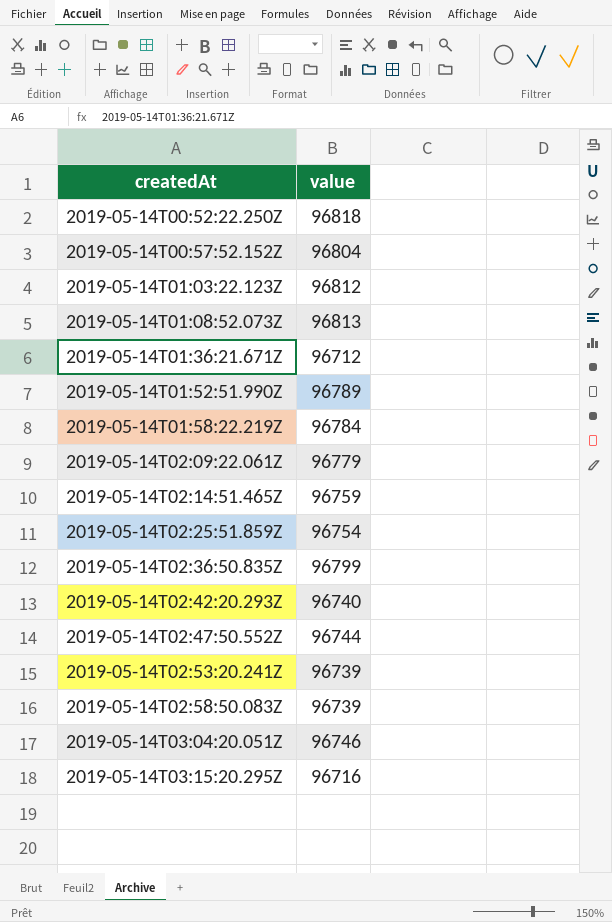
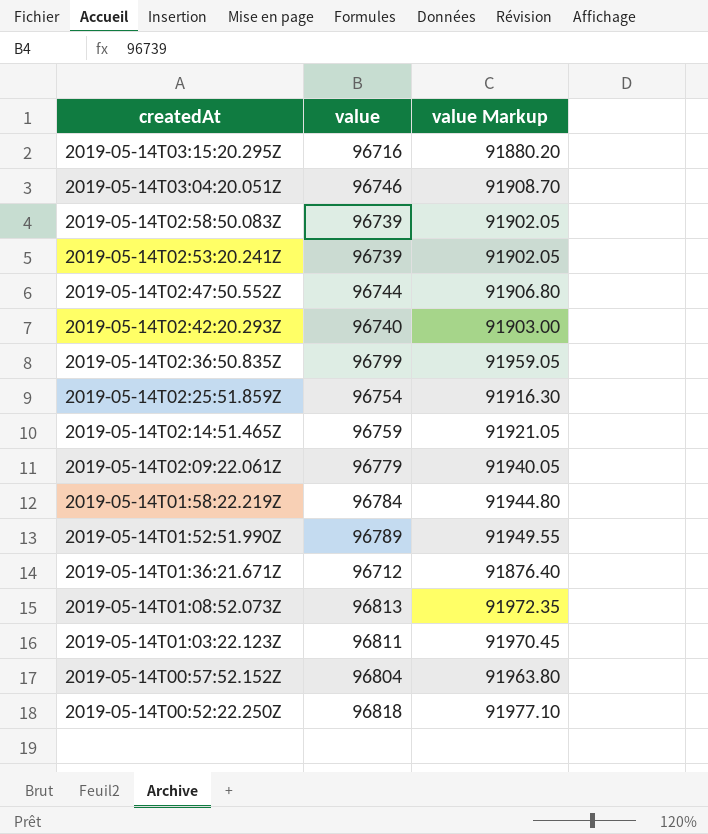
row order: createdAt ascending -> createdAt descending
column value Markup | formula: none -> [value] * 0.95
2019-05-14T01:03:22.123Z | value: 96812 -> 96811

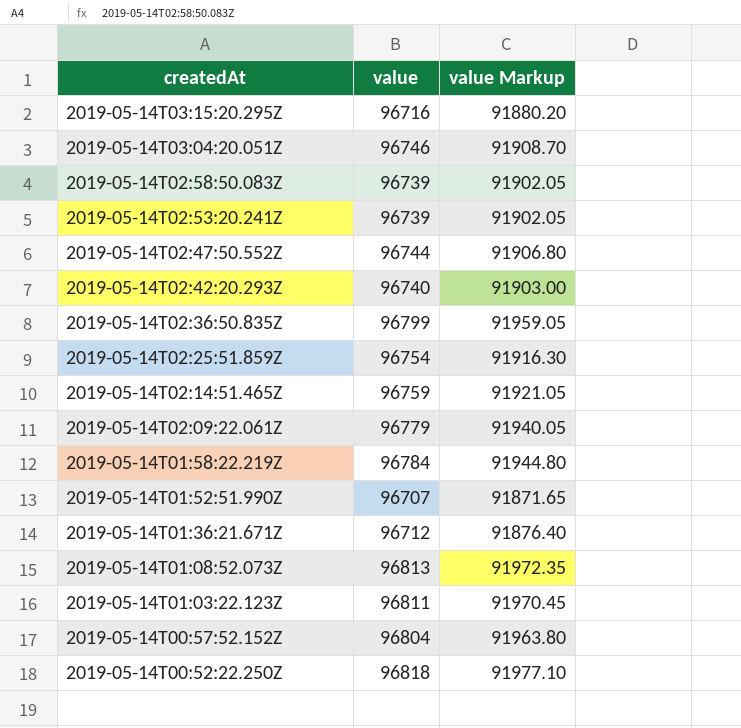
2019-05-14T01:52:51.990Z | value: 96789 -> 96707
2019-05-14T01:52:51.990Z | value Markup: 91949.55 -> 91871.65

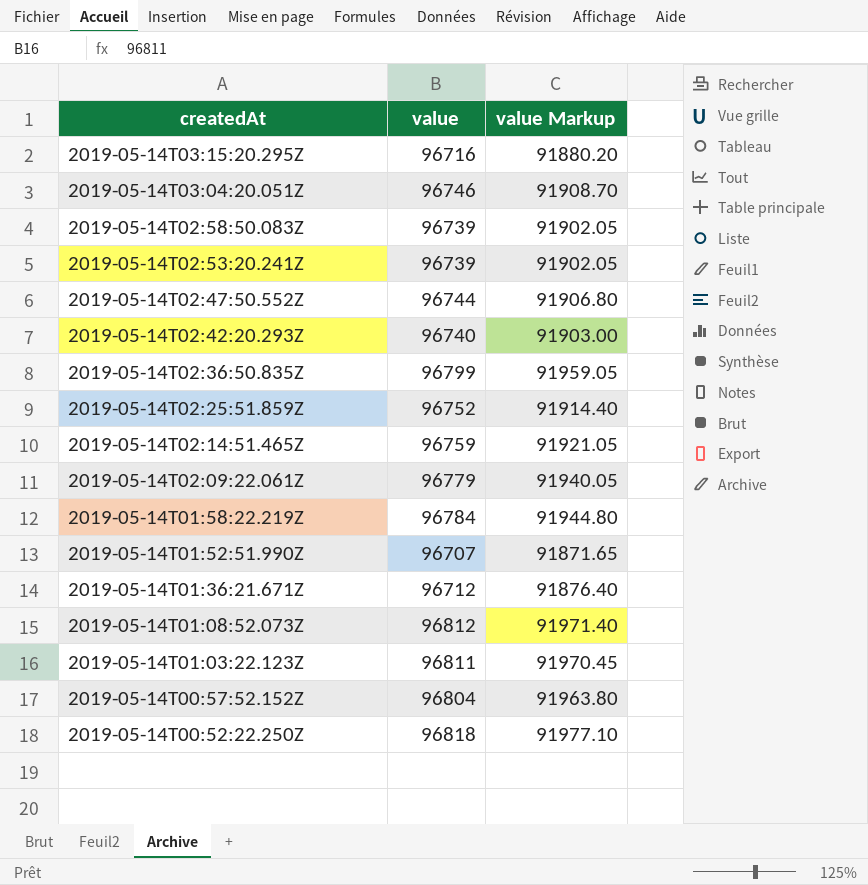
2019-05-14T02:25:51.859Z | value: 96754 -> 96752
2019-05-14T02:25:51.859Z | value Markup: 91916.30 -> 91914.40
2019-05-14T01:08:52.073Z | value: 96813 -> 96812
2019-05-14T01:08:52.073Z | value Markup: 91972.35 -> 91971.40

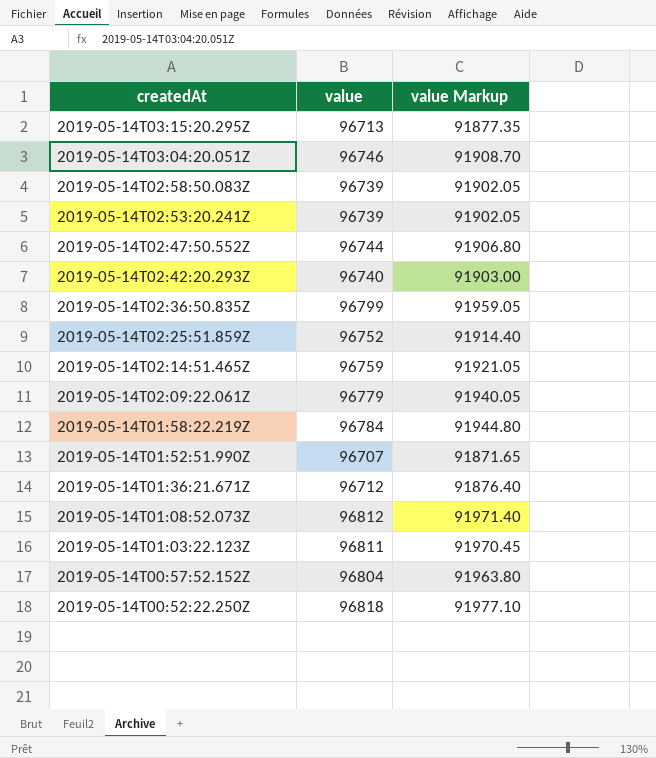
2019-05-14T03:15:20.295Z | value: 96716 -> 96713
2019-05-14T03:15:20.295Z | value Markup: 91880.20 -> 91877.35

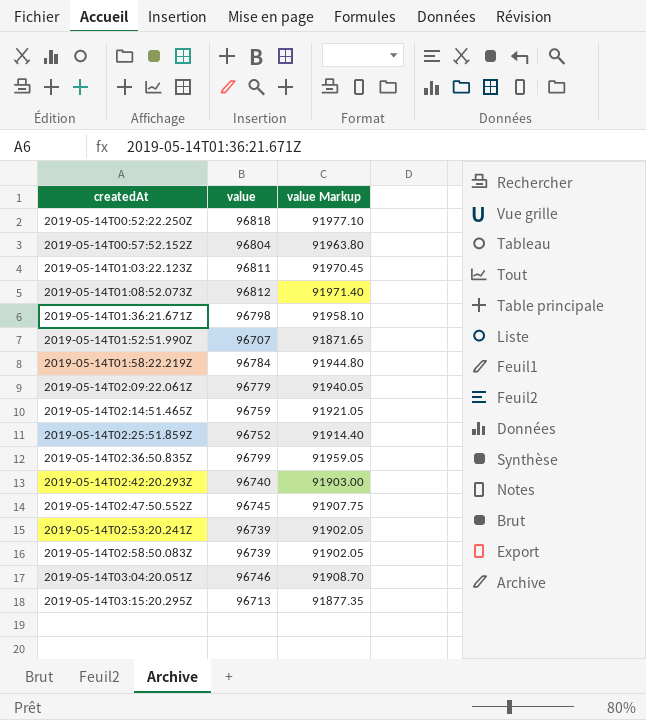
row order: createdAt descending -> createdAt ascending
2019-05-14T01:36:21.671Z | value: 96712 -> 96798
2019-05-14T01:36:21.671Z | value Markup: 91876.40 -> 91958.10
2019-05-14T02:47:50.552Z | value: 96744 -> 96745
2019-05-14T02:47:50.552Z | value Markup: 91906.80 -> 91907.75

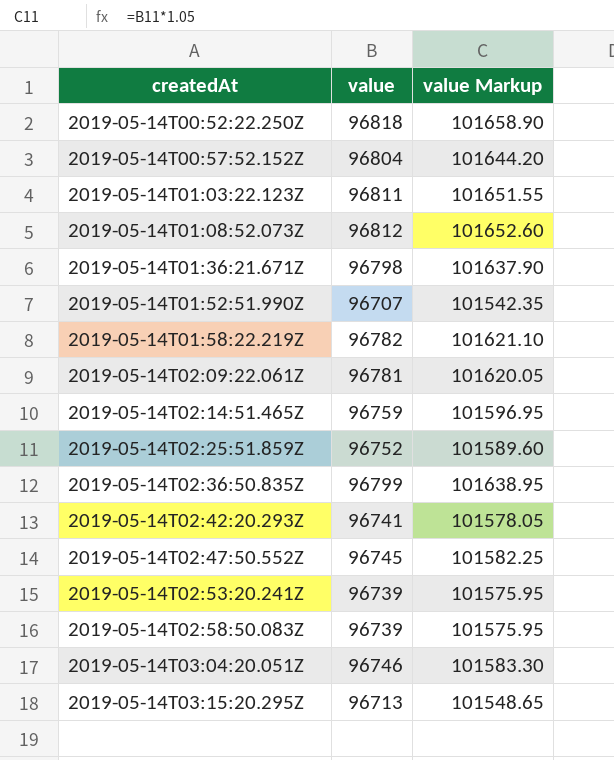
column value Markup | formula: [value] * 0.95 -> [value] * 1.05
2019-05-14T01:58:22.219Z | value: 96784 -> 96782
2019-05-14T02:09:22.061Z | value: 96779 -> 96781
2019-05-14T02:42:20.293Z | value: 96740 -> 96741

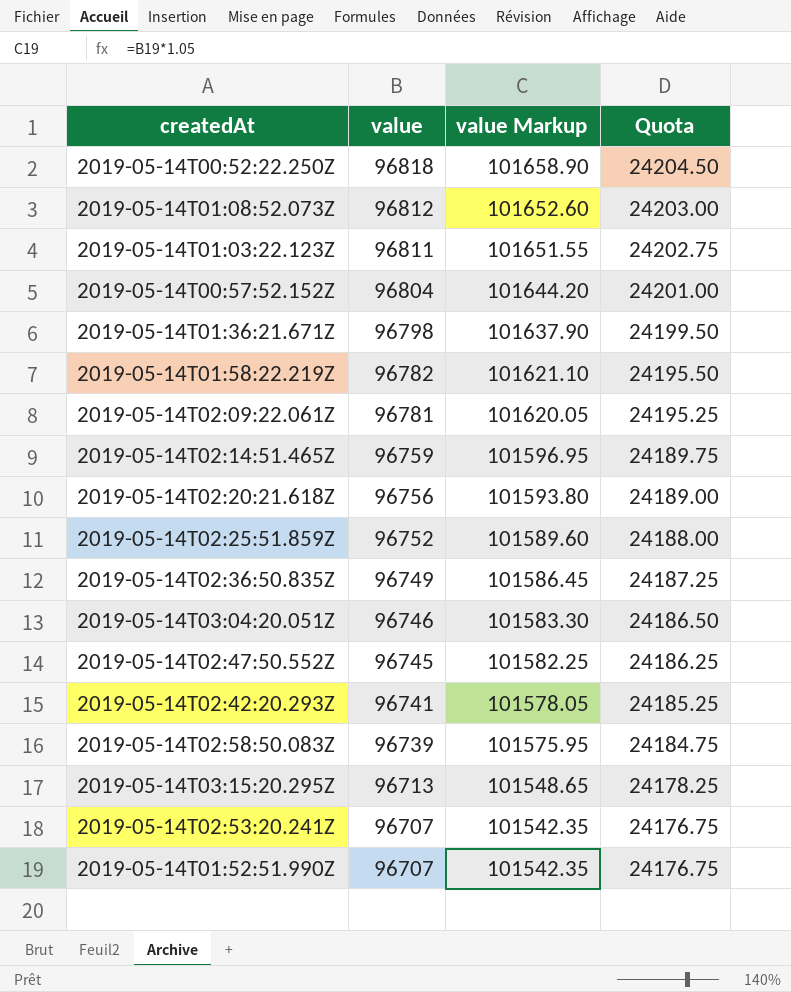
row order: createdAt ascending -> value descending
column Quota | formula: none -> [value] * 0.25
row 2019-05-14T02:20:21.618Z: none -> 96756 | 101593.80 | 24189.00
2019-05-14T02:36:50.835Z | value: 96799 -> 96749
2019-05-14T02:36:50.835Z | value Markup: 101638.95 -> 101586.45
2019-05-14T02:53:20.241Z | value: 96739 -> 96707
2019-05-14T02:53:20.241Z | value Markup: 101575.95 -> 101542.35

